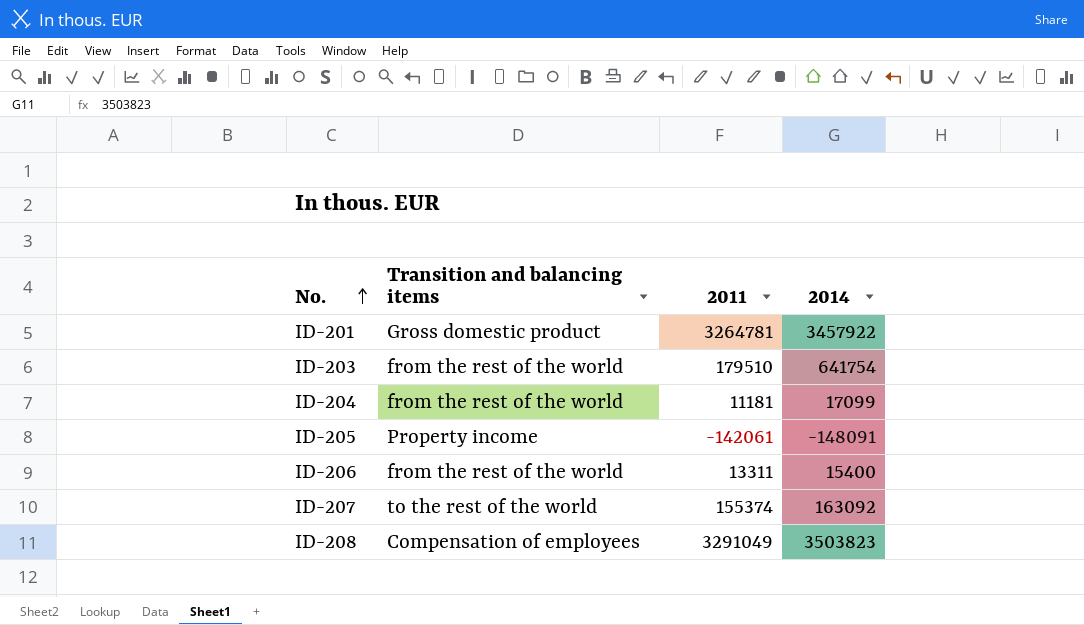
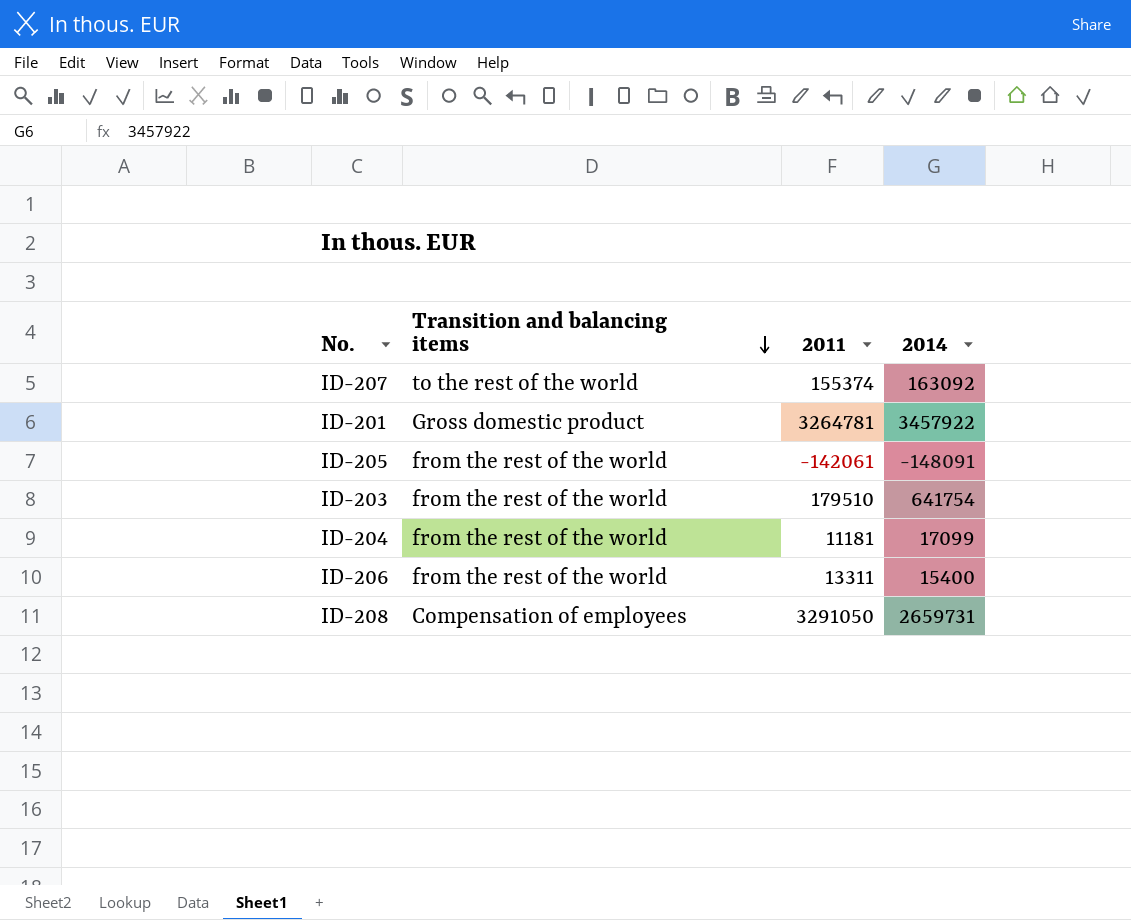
row order: No. ascending -> Transition and balancing items descending
ID-205 | Transition and balancing items: Property income -> from the rest of the world
ID-208 | 2011: 3291049 -> 3291050
ID-208 | 2014: 3503823 -> 2659731

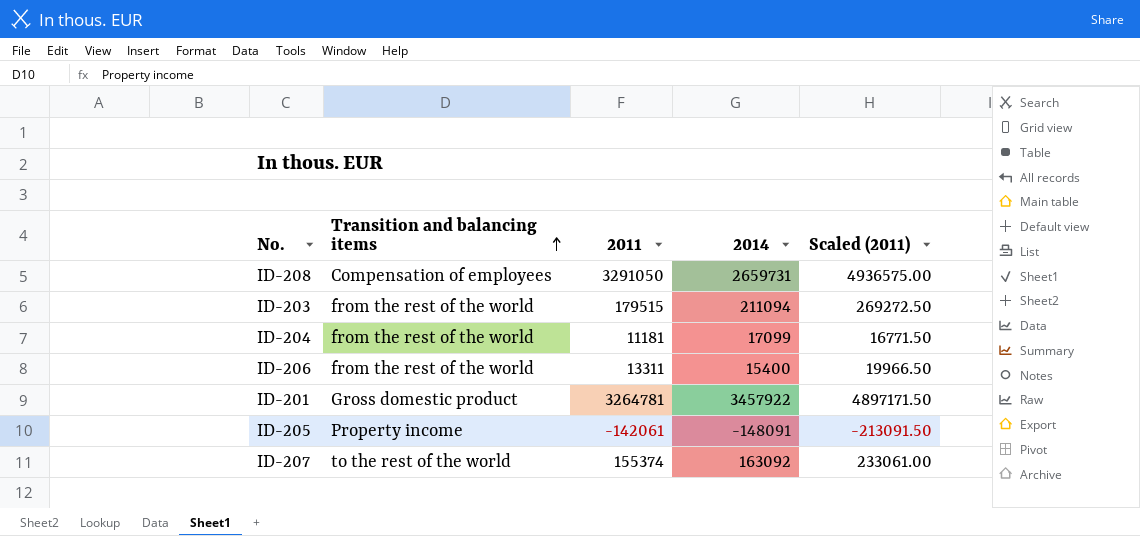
row order: Transition and balancing items descending -> Transition and balancing items ascending
column Scaled (2011) | formula: none -> [2011] * 1.5
ID-203 | 2011: 179510 -> 179515
ID-203 | 2014: 641754 -> 211094
ID-205 | Transition and balancing items: from the rest of the world -> Property income

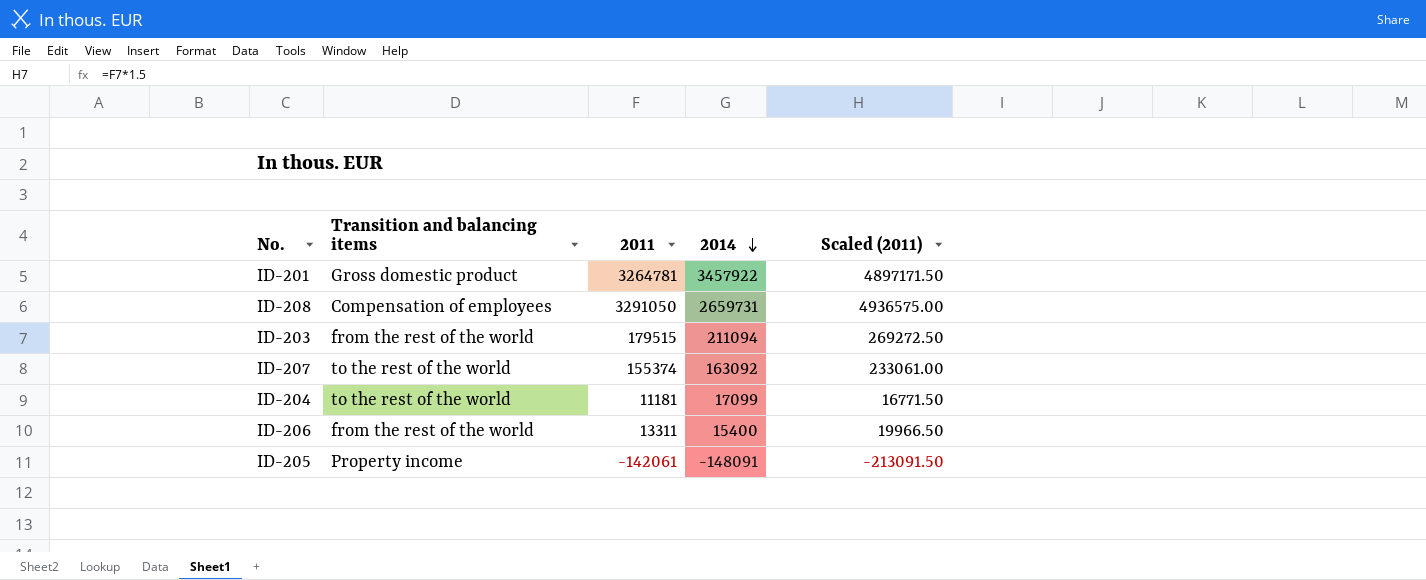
row order: Transition and balancing items ascending -> 2014 descending
ID-204 | Transition and balancing items: from the rest of the world -> to the rest of the world

